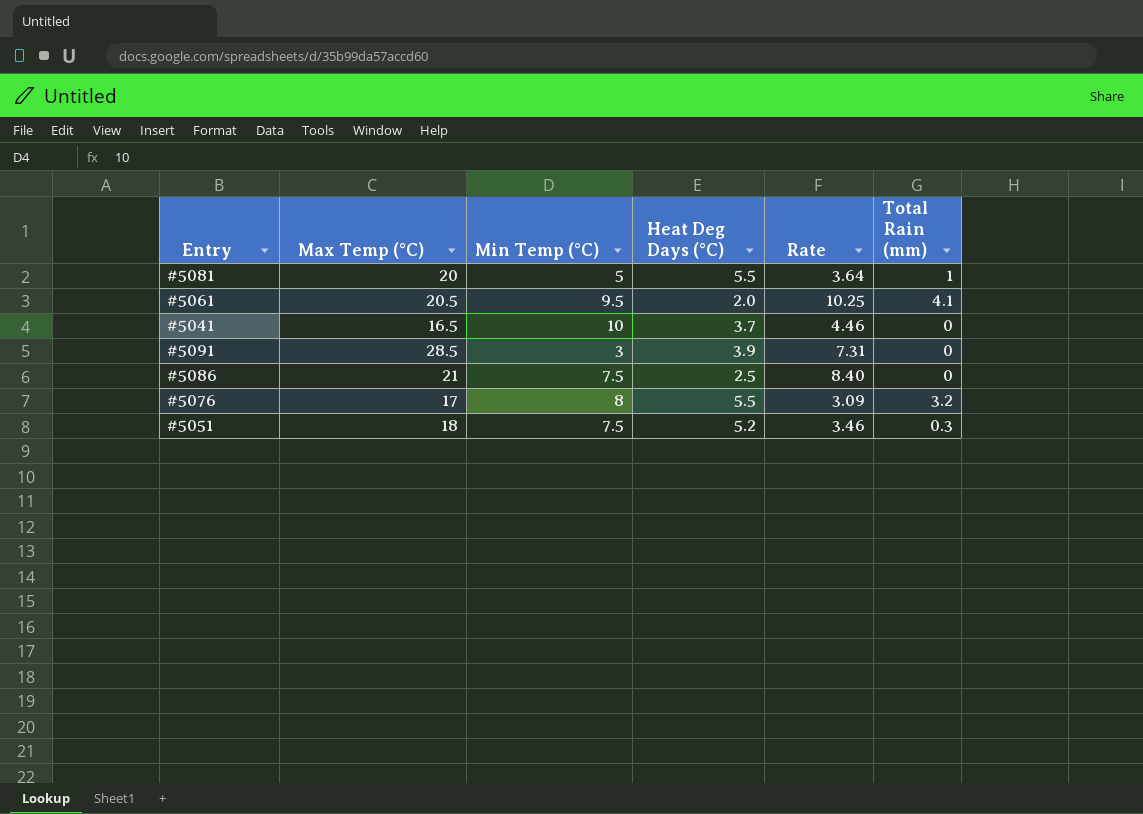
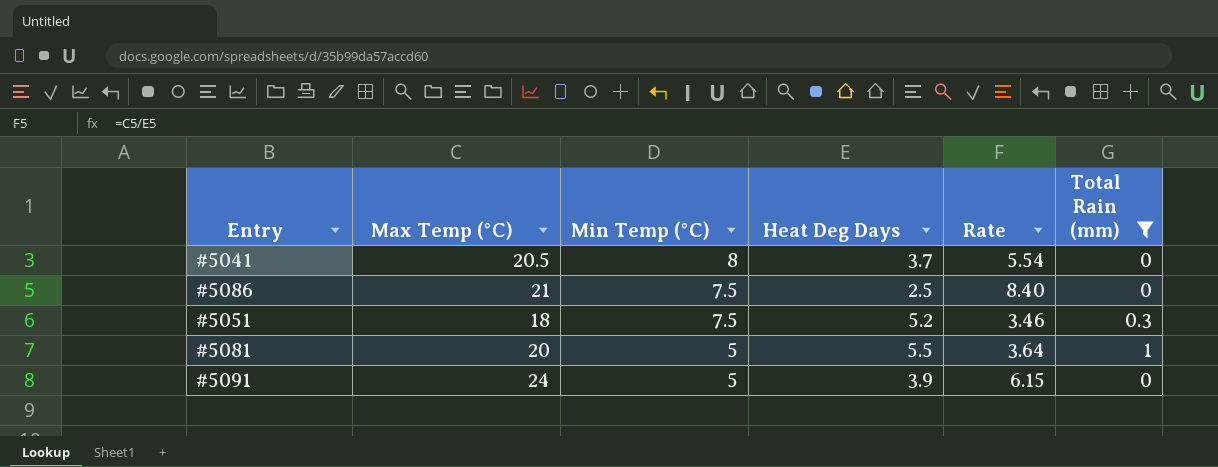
filter: none -> Total Rain (mm) <= 1
row order: none -> Min Temp (°C) descending
column name: Heat Deg Days (°C) -> Heat Deg Days
#5041 | Max Temp (°C): 16.5 -> 20.5
#5041 | Min Temp (°C): 10 -> 8
#5041 | Rate: 4.46 -> 5.54
#5091 | Max Temp (°C): 28.5 -> 24
#5091 | Min Temp (°C): 3 -> 5
#5091 | Rate: 7.31 -> 6.15

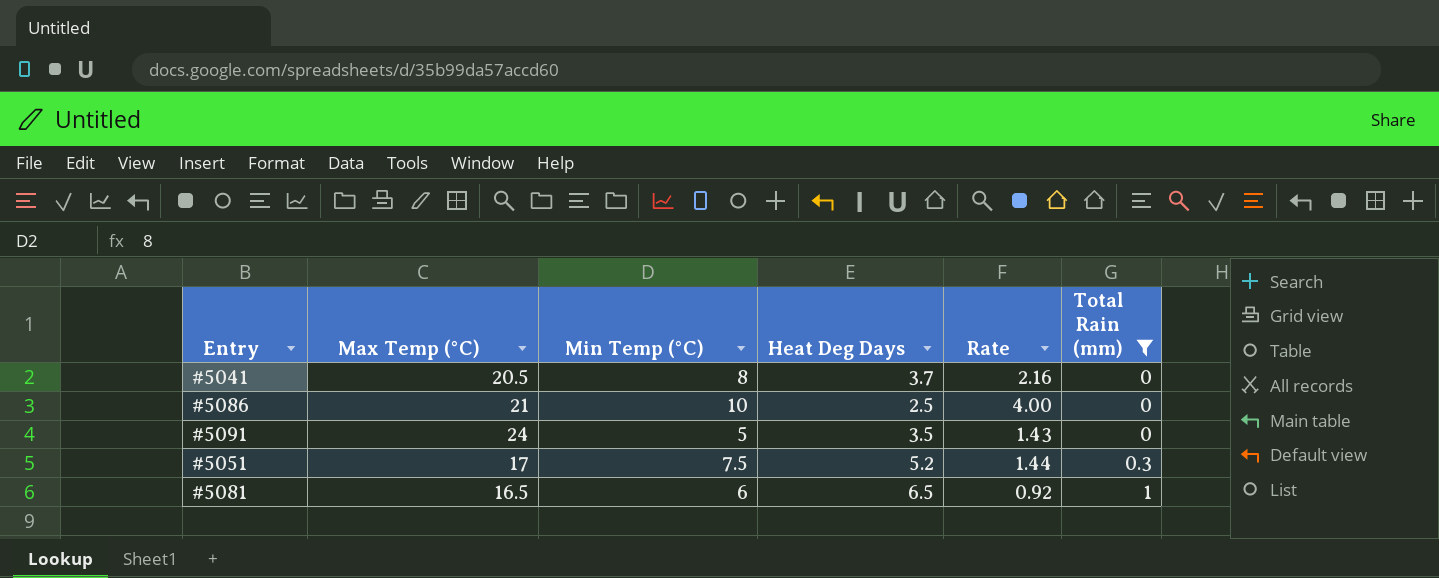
row order: Min Temp (°C) descending -> Total Rain (mm) ascending
column Rate | formula: [Max Temp (°C)] / [Heat Deg Days] -> [Min Temp (°C)] / [Heat Deg Days]
#5086 | Min Temp (°C): 7.5 -> 10
#5091 | Heat Deg Days: 3.9 -> 3.5
#5051 | Max Temp (°C): 18 -> 17
#5081 | Max Temp (°C): 20 -> 16.5
#5081 | Min Temp (°C): 5 -> 6
#5081 | Heat Deg Days: 5.5 -> 6.5

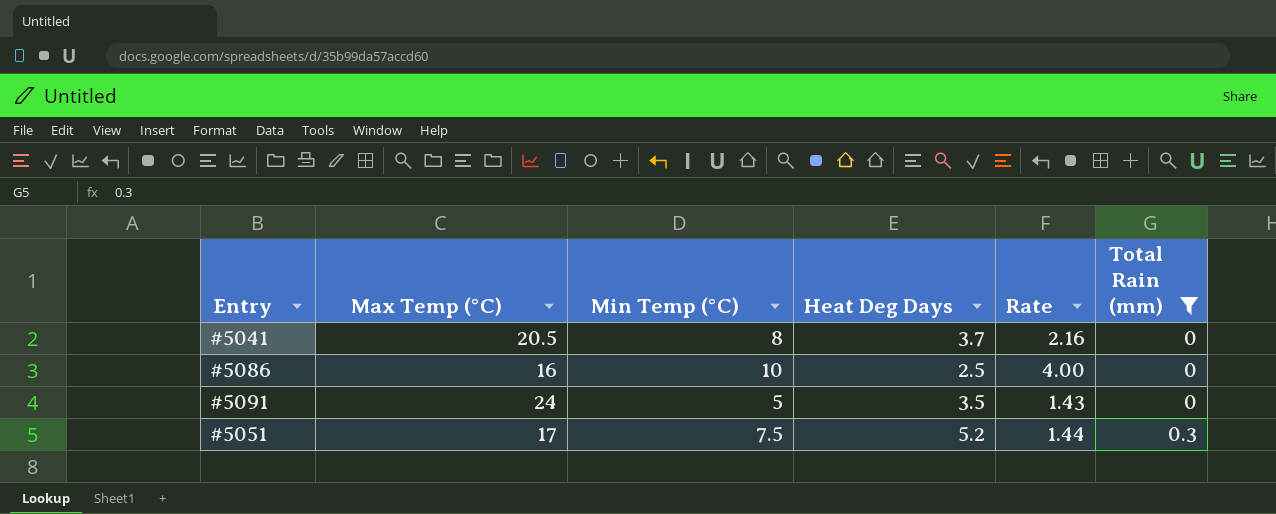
row #5081: 16.5 | 6 | 6.5 | 0.92 | 1 -> none
#5086 | Max Temp (°C): 21 -> 16

